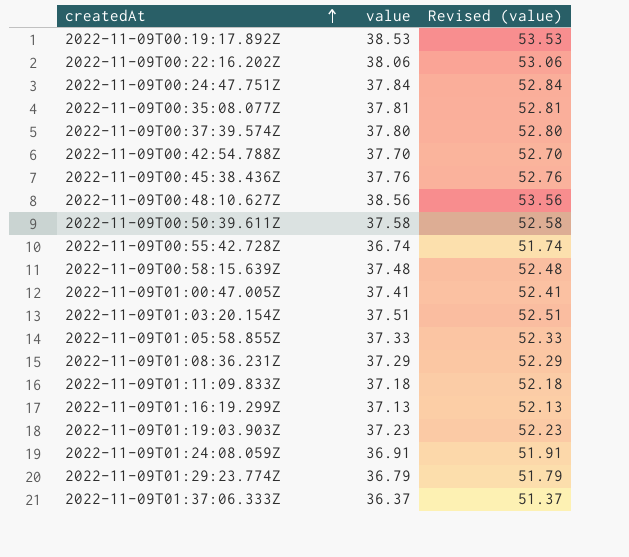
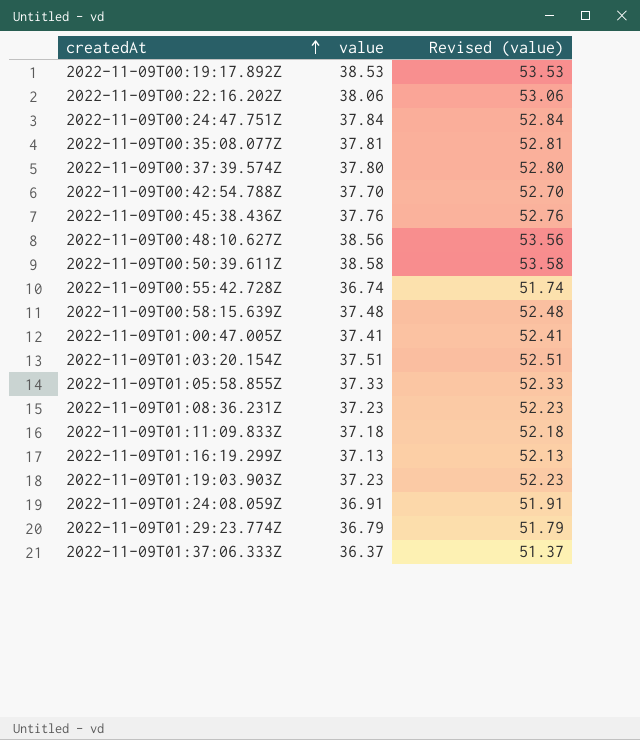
2022-11-09T00:50:39.611Z | value: 37.58 -> 38.58
2022-11-09T00:50:39.611Z | Revised (value): 52.58 -> 53.58
2022-11-09T01:08:36.231Z | value: 37.29 -> 37.23
2022-11-09T01:08:36.231Z | Revised (value): 52.29 -> 52.23

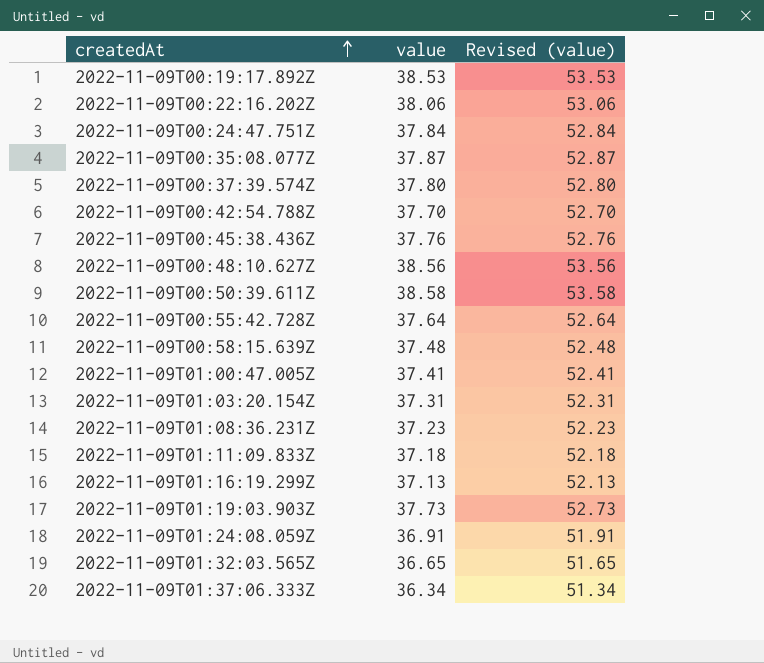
row 2022-11-09T01:05:58.855Z: 37.33 | 52.33 -> none
row 2022-11-09T01:29:23.774Z: 36.79 | 51.79 -> none
2022-11-09T00:35:08.077Z | value: 37.81 -> 37.87
2022-11-09T00:35:08.077Z | Revised (value): 52.81 -> 52.87
2022-11-09T00:55:42.728Z | value: 36.74 -> 37.64
2022-11-09T00:55:42.728Z | Revised (value): 51.74 -> 52.64
2022-11-09T01:03:20.154Z | value: 37.51 -> 37.31
2022-11-09T01:03:20.154Z | Revised (value): 52.51 -> 52.31
2022-11-09T01:19:03.903Z | value: 37.23 -> 37.73
2022-11-09T01:19:03.903Z | Revised (value): 52.23 -> 52.73
row 2022-11-09T01:32:03.565Z: none -> 36.65 | 51.65
2022-11-09T01:37:06.333Z | value: 36.37 -> 36.34
2022-11-09T01:37:06.333Z | Revised (value): 51.37 -> 51.34

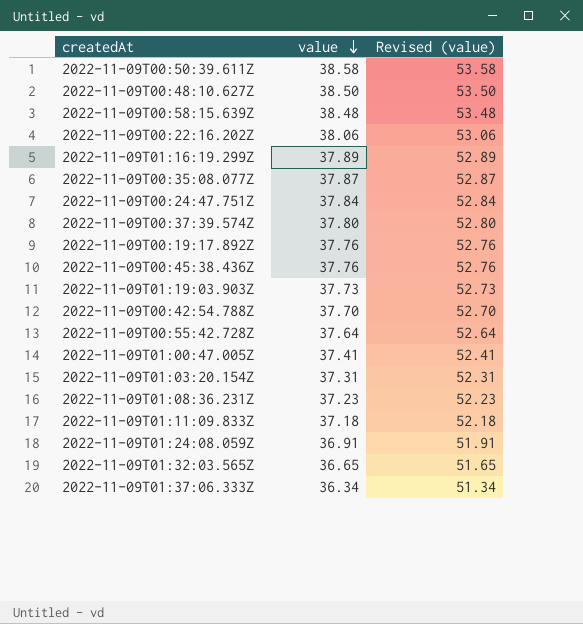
row order: createdAt ascending -> value descending
2022-11-09T00:48:10.627Z | value: 38.56 -> 38.50
2022-11-09T00:48:10.627Z | Revised (value): 53.56 -> 53.50
2022-11-09T00:58:15.639Z | value: 37.48 -> 38.48
2022-11-09T00:58:15.639Z | Revised (value): 52.48 -> 53.48
2022-11-09T01:16:19.299Z | value: 37.13 -> 37.89
2022-11-09T01:16:19.299Z | Revised (value): 52.13 -> 52.89
2022-11-09T00:19:17.892Z | value: 38.53 -> 37.76
2022-11-09T00:19:17.892Z | Revised (value): 53.53 -> 52.76

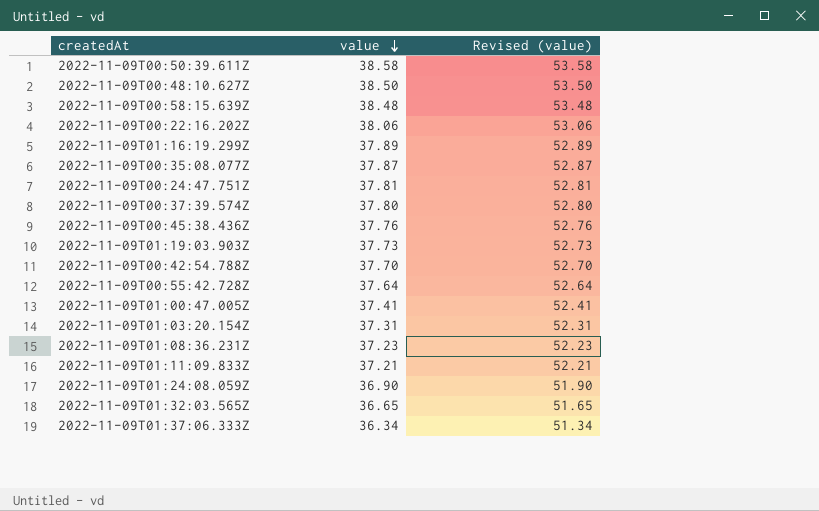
row 2022-11-09T00:19:17.892Z: 37.76 | 52.76 -> none
2022-11-09T00:24:47.751Z | value: 37.84 -> 37.81
2022-11-09T00:24:47.751Z | Revised (value): 52.84 -> 52.81
2022-11-09T01:11:09.833Z | value: 37.18 -> 37.21
2022-11-09T01:11:09.833Z | Revised (value): 52.18 -> 52.21
2022-11-09T01:24:08.059Z | value: 36.91 -> 36.90
2022-11-09T01:24:08.059Z | Revised (value): 51.91 -> 51.90

